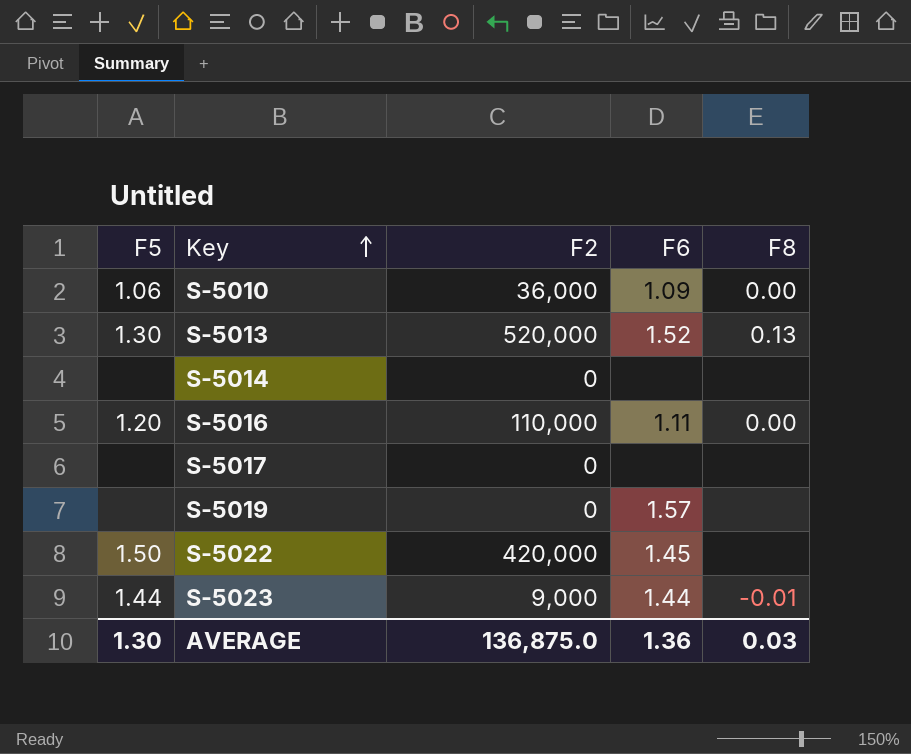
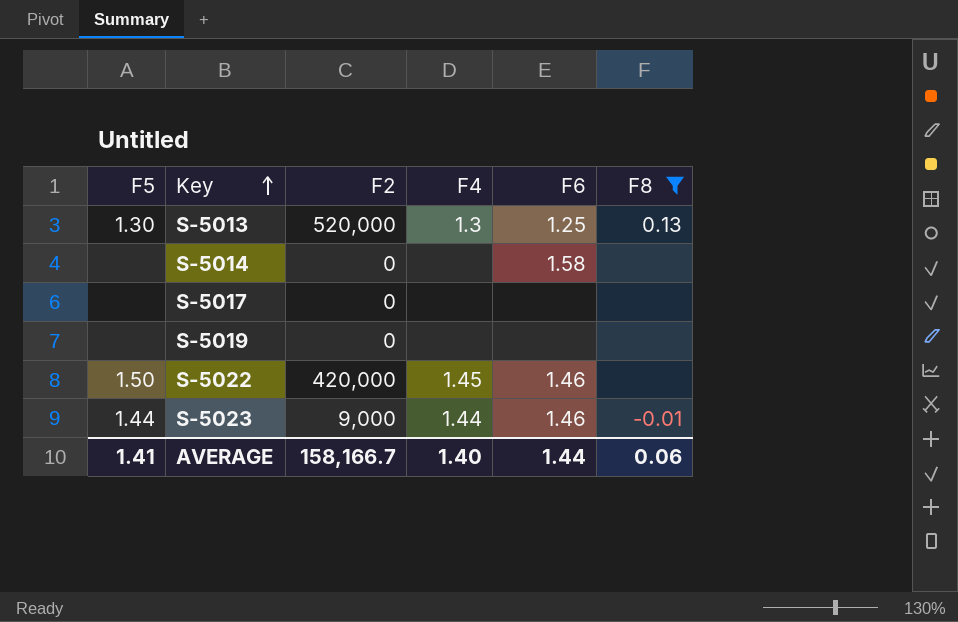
filter: none -> F8 != 0.00
column F4 | position: none -> 4
S-5013 | F6: 1.52 -> 1.25
S-5014 | F6: none -> 1.58
S-5019 | F6: 1.57 -> none
S-5022 | F6: 1.45 -> 1.46
S-5023 | F6: 1.44 -> 1.46
AVERAGE | F5: 1.30 -> 1.41
AVERAGE | F2: 136,875.0 -> 158,166.7
AVERAGE | F6: 1.36 -> 1.44
AVERAGE | F8: 0.03 -> 0.06

